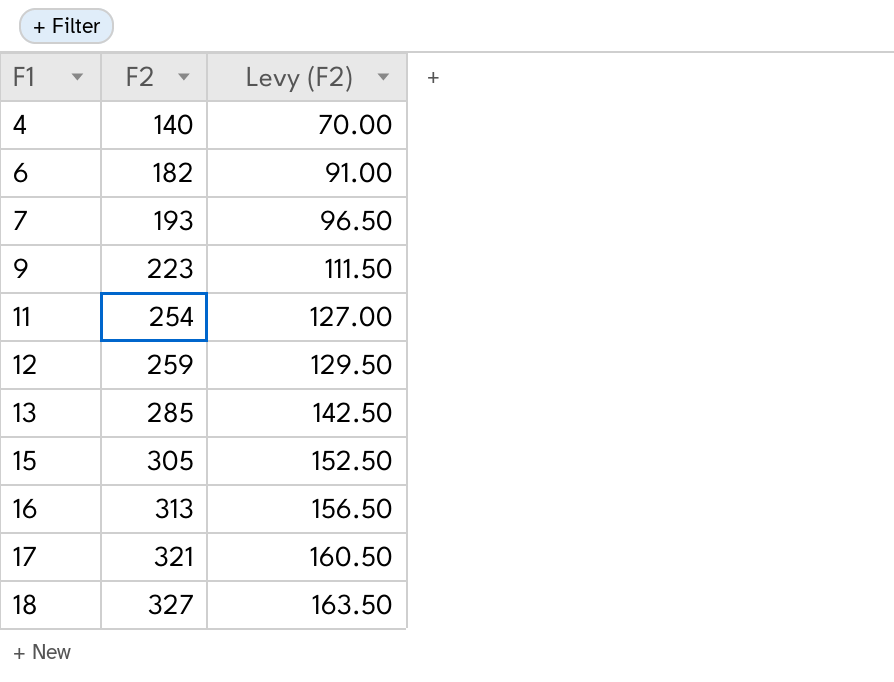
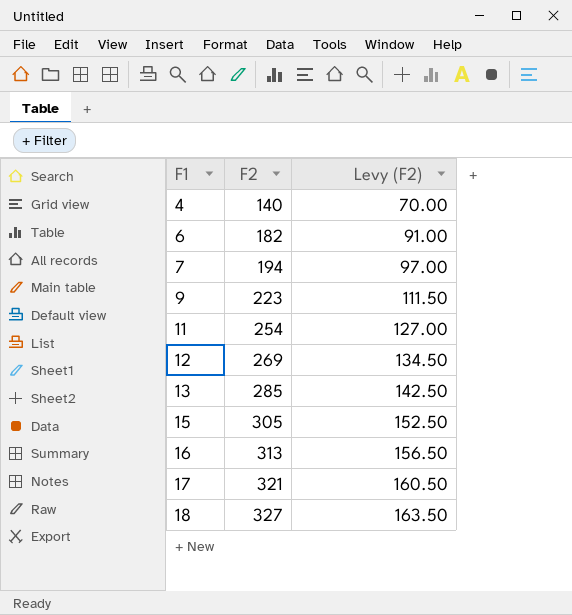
7 | F2: 193 -> 194
7 | Levy (F2): 96.50 -> 97.00
12 | F2: 259 -> 269
12 | Levy (F2): 129.50 -> 134.50

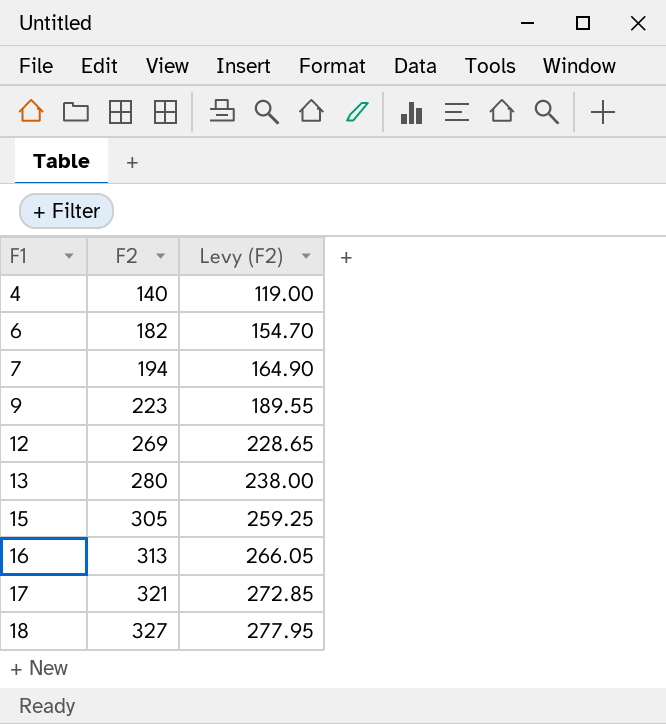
column Levy (F2) | formula: [F2] * 0.5 -> [F2] * 0.85
row 11: 254 | 127.00 -> none
13 | F2: 285 -> 280

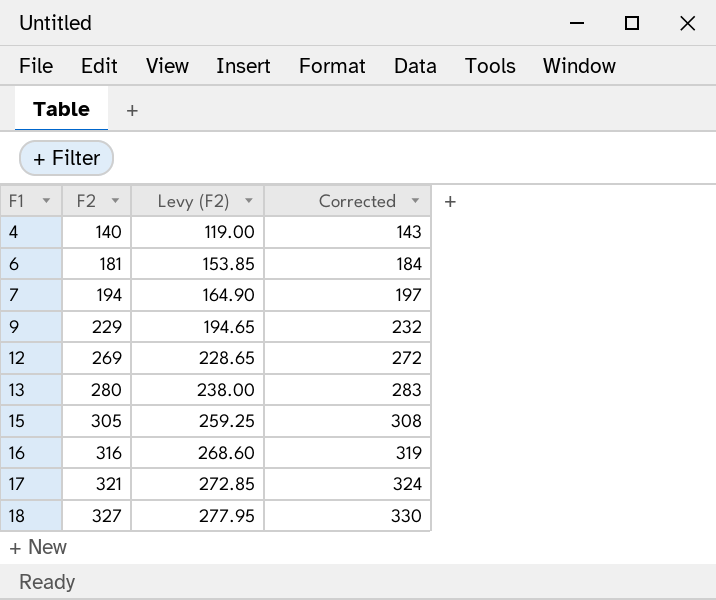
column Corrected | formula: none -> [F2] + 3
6 | F2: 182 -> 181
6 | Levy (F2): 154.70 -> 153.85
9 | F2: 223 -> 229
9 | Levy (F2): 189.55 -> 194.65
16 | F2: 313 -> 316
16 | Levy (F2): 266.05 -> 268.60

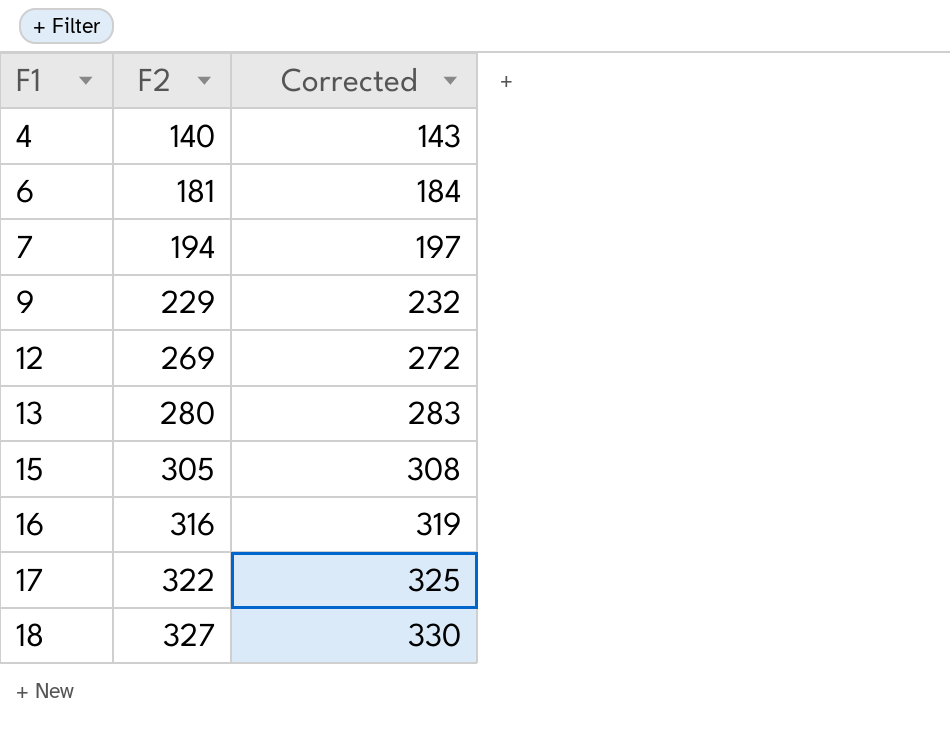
column Levy (F2) | formula: [F2] * 0.85 -> none
17 | F2: 321 -> 322
17 | Corrected: 324 -> 325

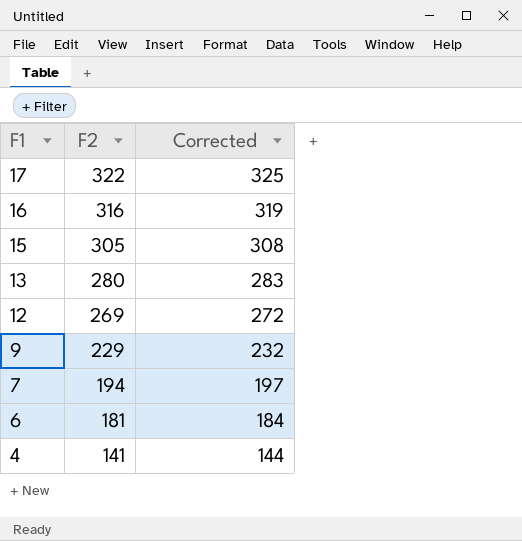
row order: F1 ascending -> F1 descending
row 18: 327 | 330 -> none
4 | F2: 140 -> 141
4 | Corrected: 143 -> 144

